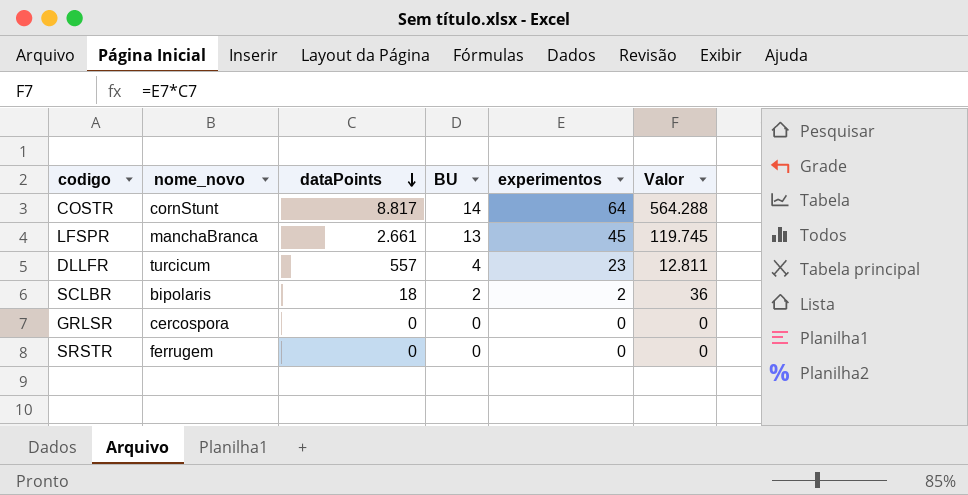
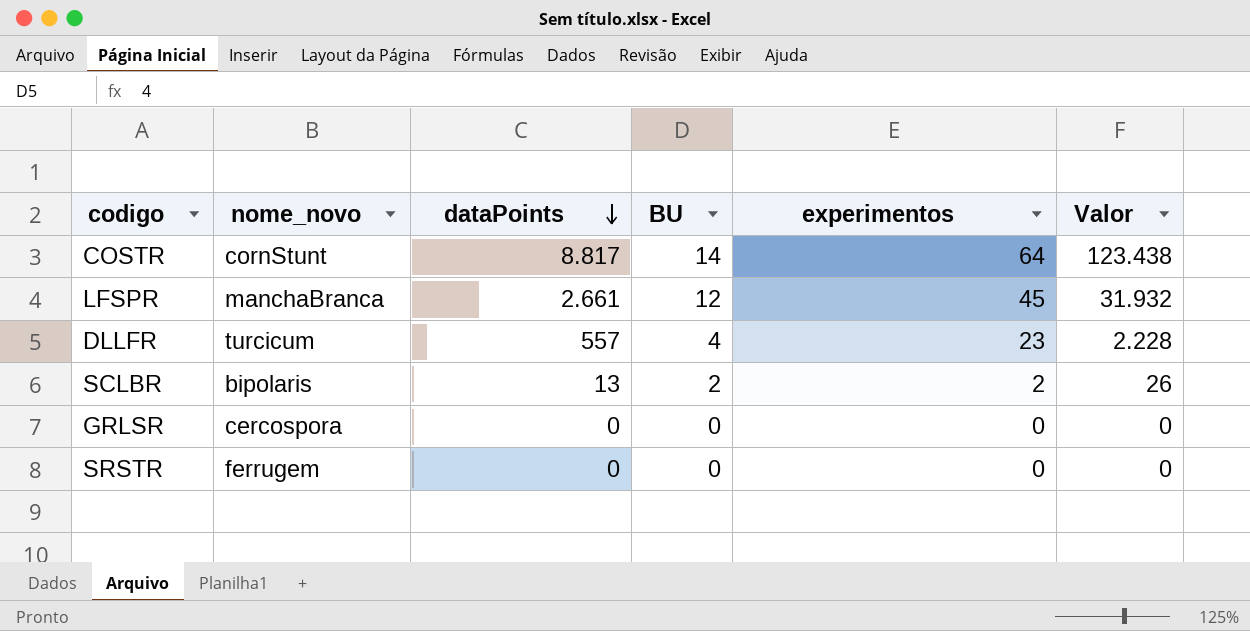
column Valor | formula: [dataPoints] * [experimentos] -> [dataPoints] * [BU]
LFSPR | BU: 13 -> 12
SCLBR | dataPoints: 18 -> 13

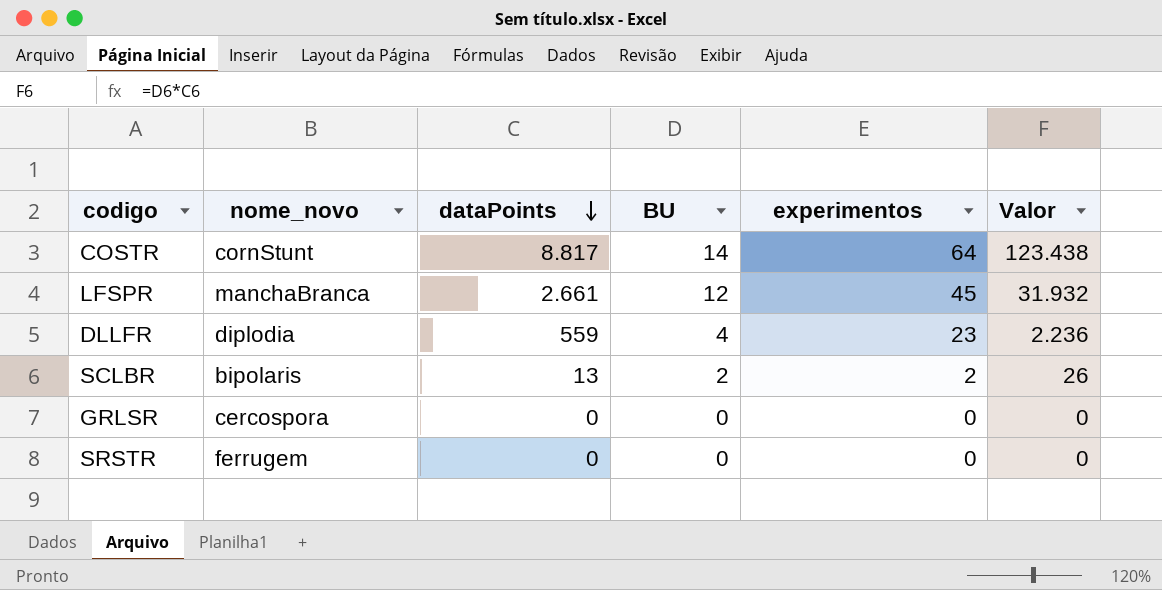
DLLFR | nome_novo: turcicum -> diplodia
DLLFR | dataPoints: 557 -> 559
DLLFR | Valor: 2.228 -> 2.236

